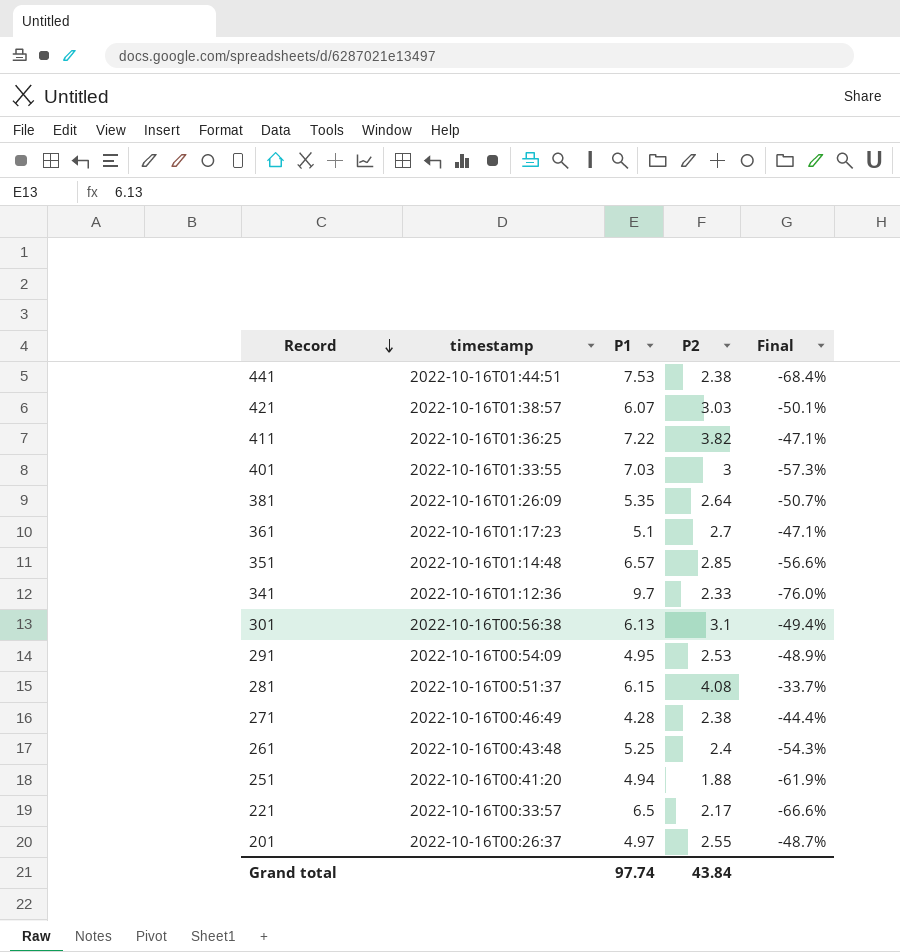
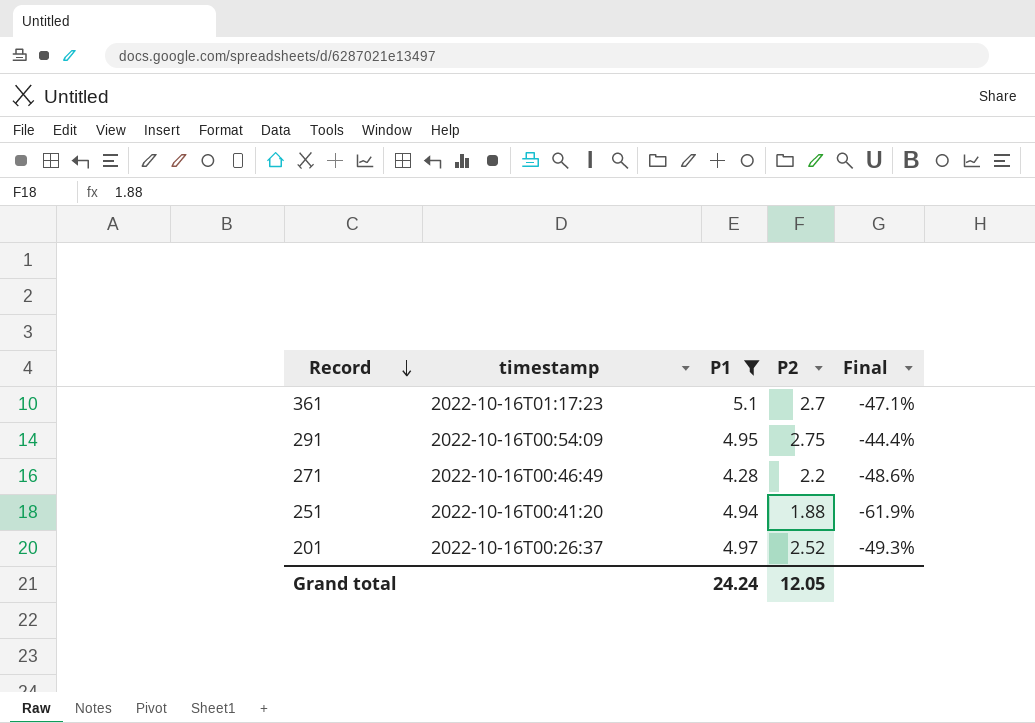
filter: none -> P1 <= 5.1
291 | P2: 2.53 -> 2.75
291 | Final: -48.9% -> -44.4%
271 | P2: 2.38 -> 2.2
271 | Final: -44.4% -> -48.6%
201 | P2: 2.55 -> 2.52
201 | Final: -48.7% -> -49.3%
Grand total | P1: 97.74 -> 24.24
Grand total | P2: 43.84 -> 12.05

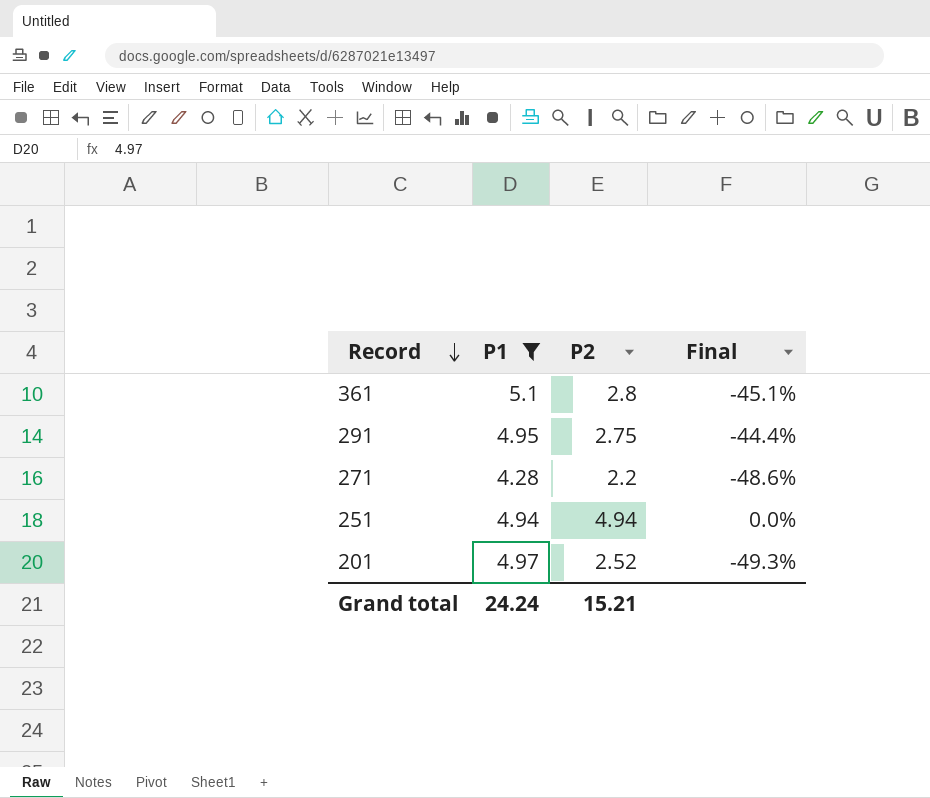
column timestamp | position: 2 -> none
361 | P2: 2.7 -> 2.8
361 | Final: -47.1% -> -45.1%
251 | P2: 1.88 -> 4.94
251 | Final: -61.9% -> 0.0%
Grand total | P2: 12.05 -> 15.21

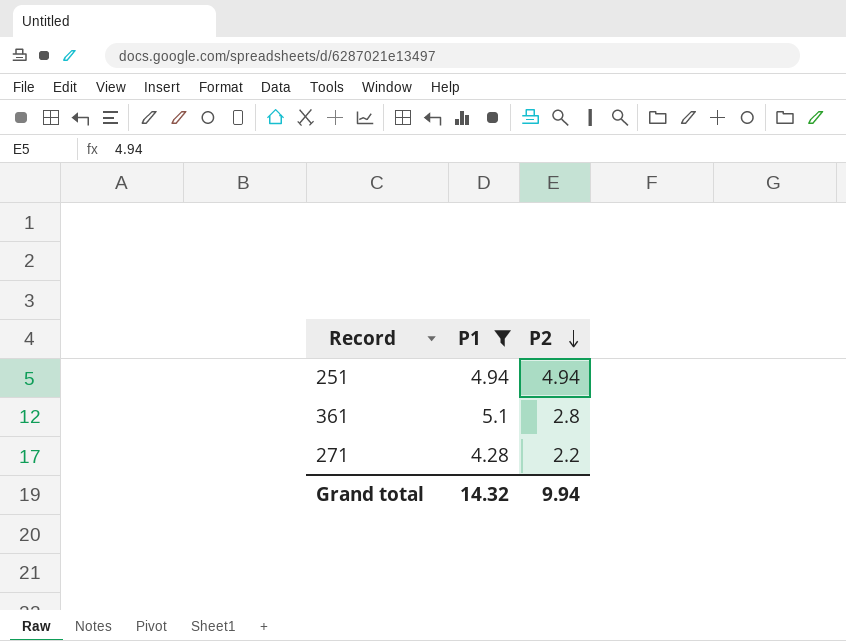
row order: Record descending -> P2 descending
column Final | formula: ([P2] - [P1]) / [P1] -> none
row 291: 4.95 | 2.75 | -44.4% -> none
row 201: 4.97 | 2.52 | -49.3% -> none
Grand total | P1: 24.24 -> 14.32
Grand total | P2: 15.21 -> 9.94

